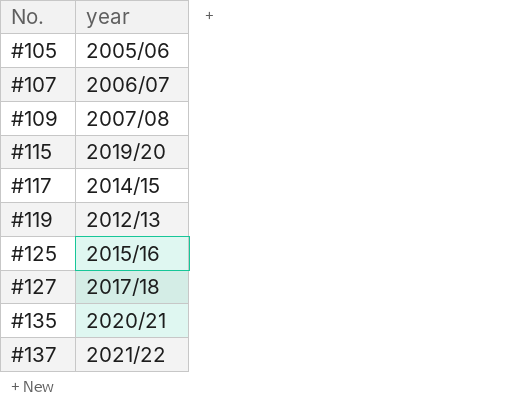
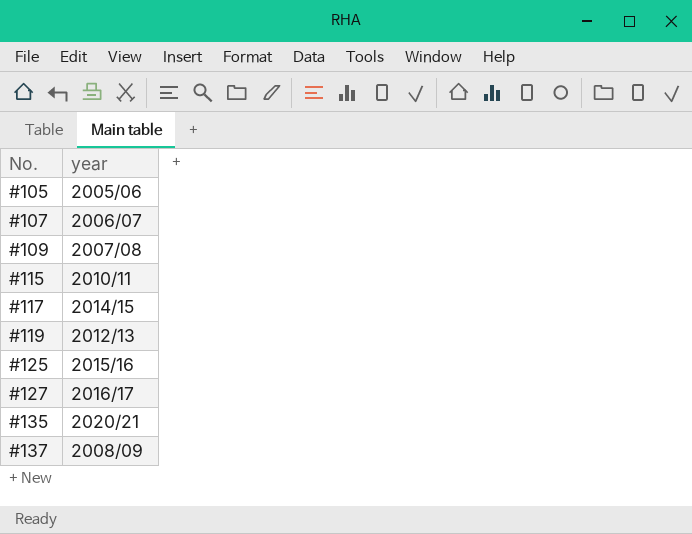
#115 | year: 2019/20 -> 2010/11
#127 | year: 2017/18 -> 2016/17
#137 | year: 2021/22 -> 2008/09

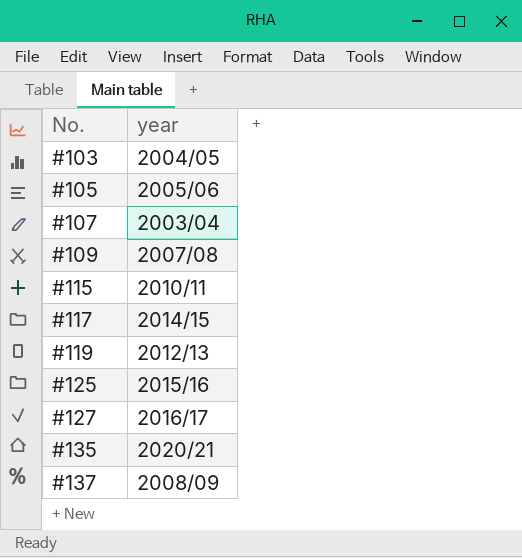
row #103: none -> 2004/05
#107 | year: 2006/07 -> 2003/04

